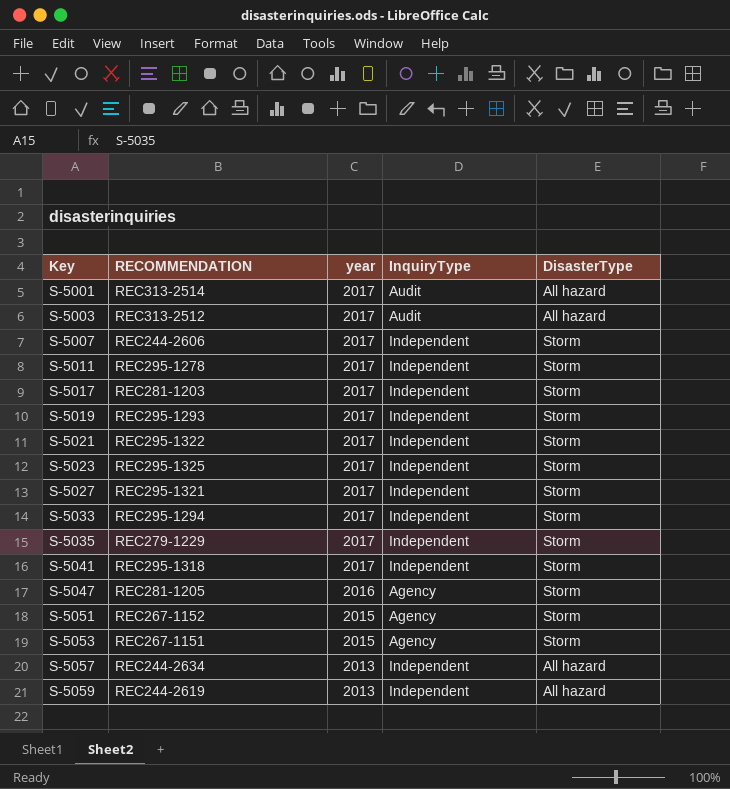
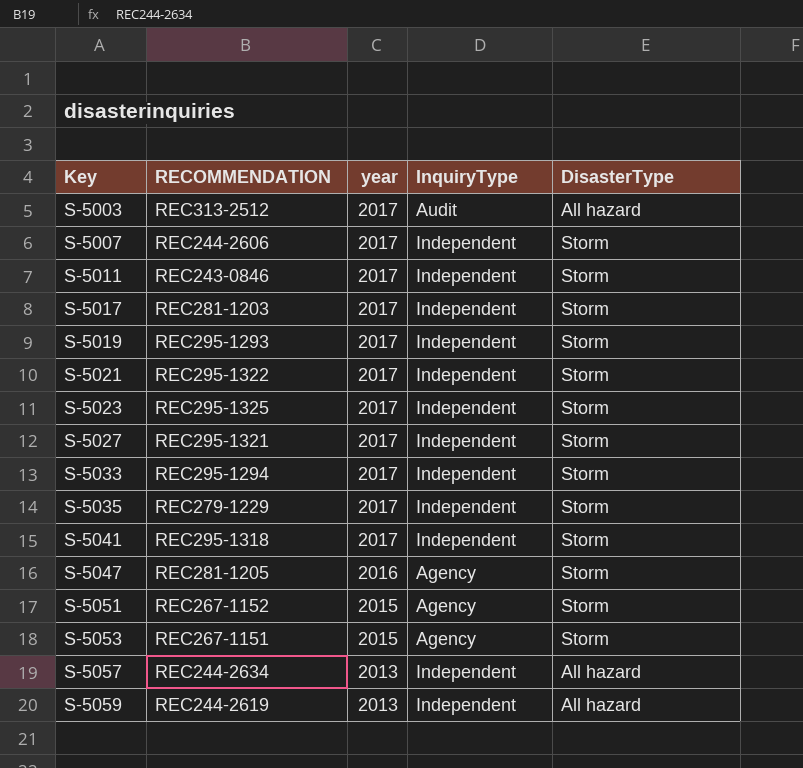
row S-5001: REC313-2514 | 2017 | Audit | All hazard -> none
S-5011 | RECOMMENDATION: REC295-1278 -> REC243-0846

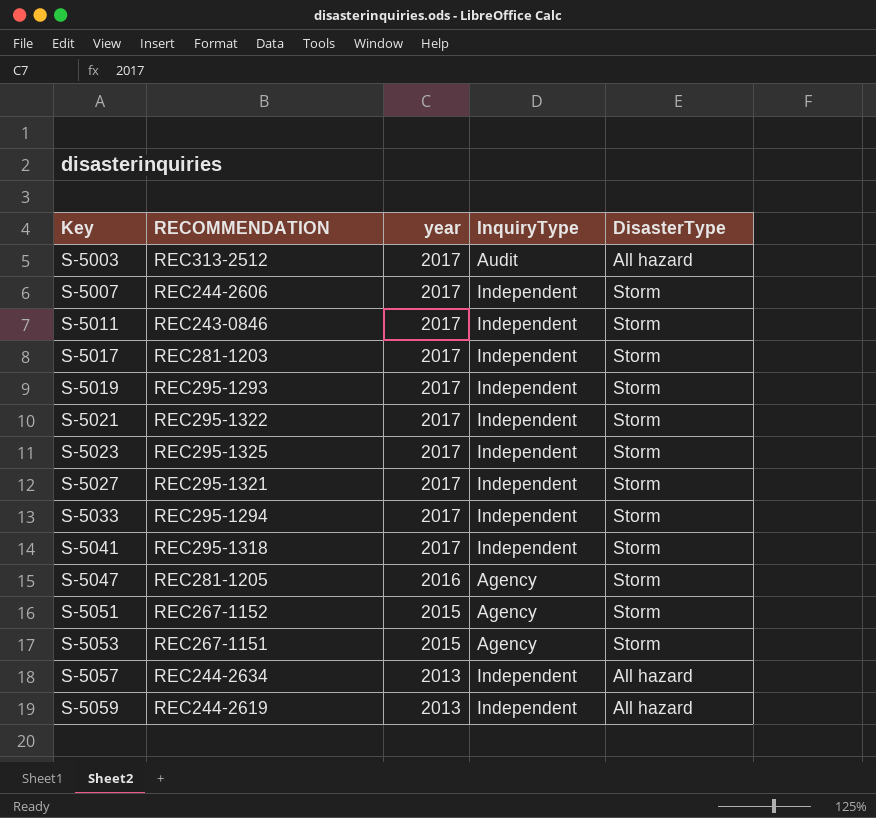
row S-5035: REC279-1229 | 2017 | Independent | Storm -> none

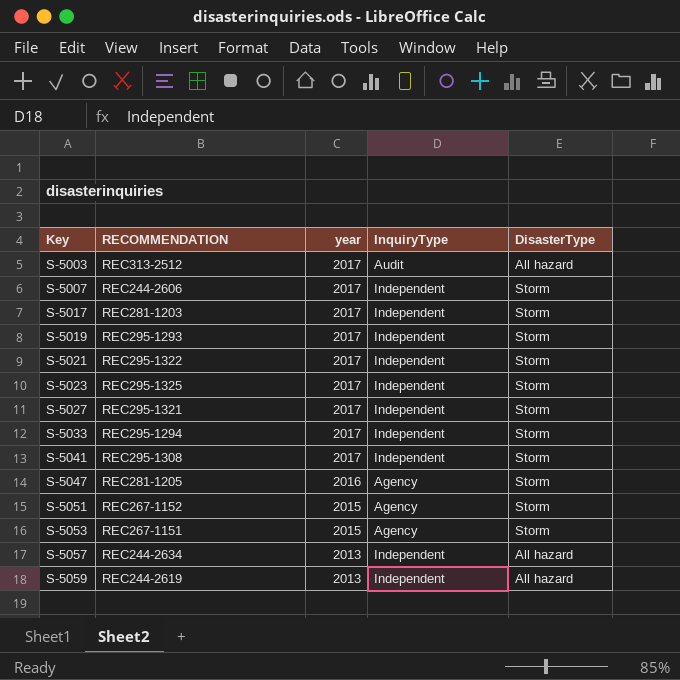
row S-5011: REC243-0846 | 2017 | Independent | Storm -> none
S-5041 | RECOMMENDATION: REC295-1318 -> REC295-1308

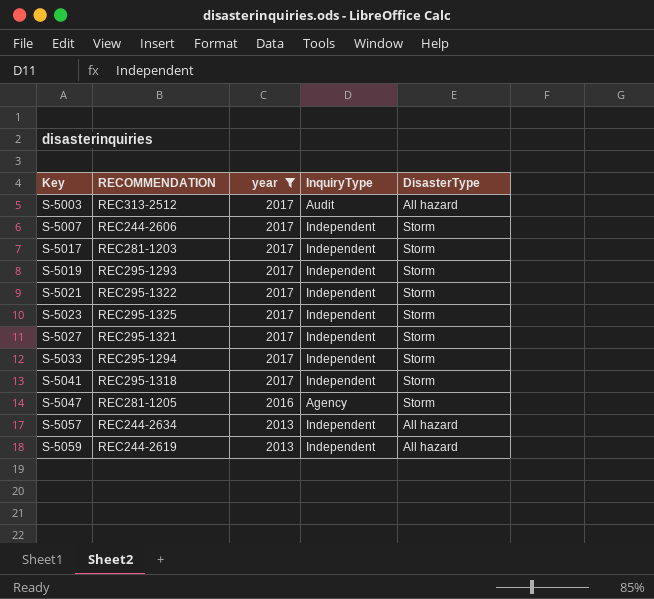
filter: none -> year != 2015
S-5041 | RECOMMENDATION: REC295-1308 -> REC295-1318

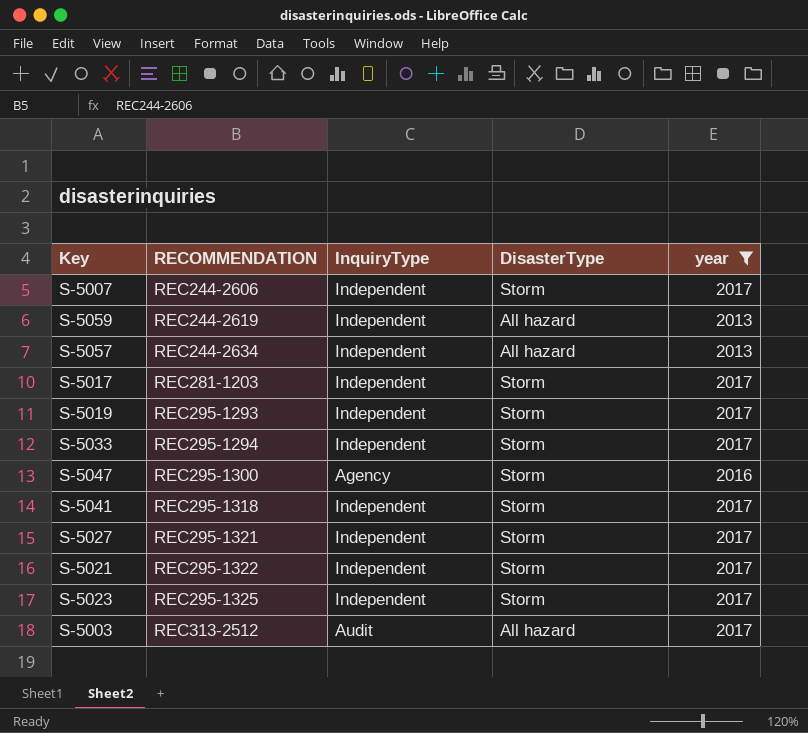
row order: Key ascending -> RECOMMENDATION ascending
column year | position: 3 -> 5
S-5047 | RECOMMENDATION: REC281-1205 -> REC295-1300

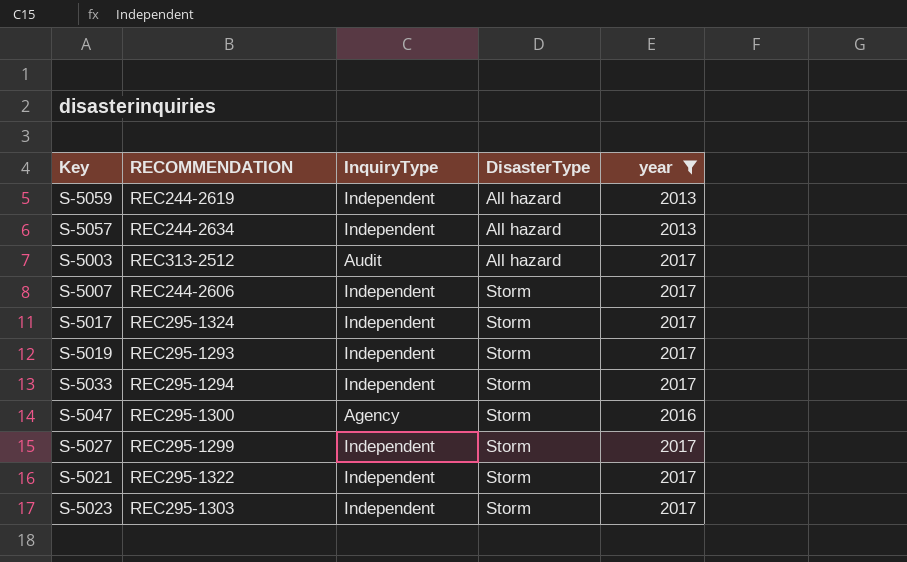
row order: RECOMMENDATION ascending -> DisasterType ascending
row S-5041: REC295-1318 | Independent | Storm | 2017 -> none
S-5017 | RECOMMENDATION: REC281-1203 -> REC295-1324
S-5027 | RECOMMENDATION: REC295-1321 -> REC295-1299
S-5023 | RECOMMENDATION: REC295-1325 -> REC295-1303

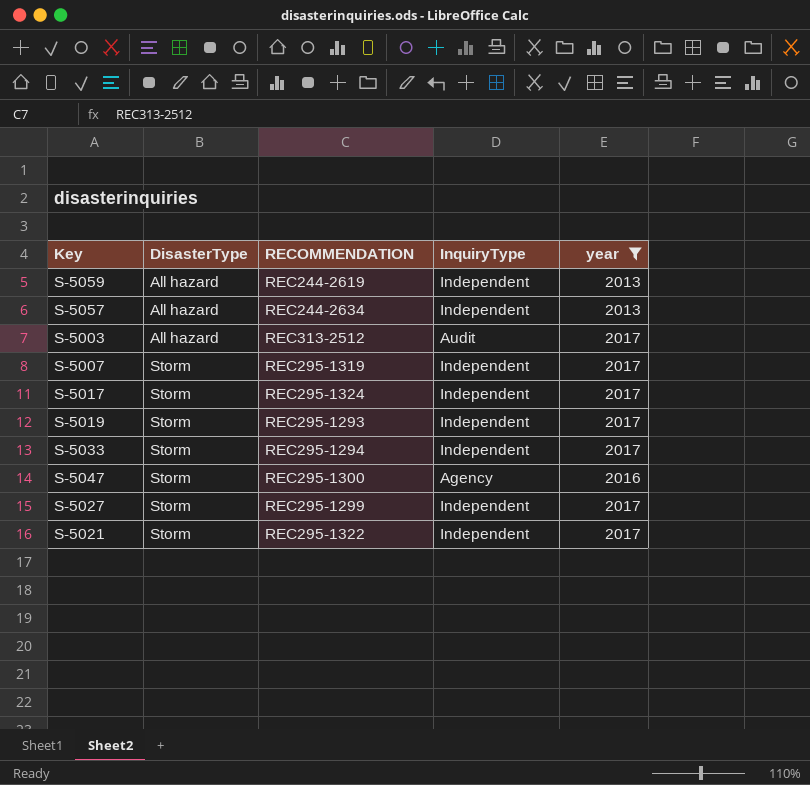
column DisasterType | position: 4 -> 2
row S-5023: REC295-1303 | Independent | Storm | 2017 -> none
S-5007 | RECOMMENDATION: REC244-2606 -> REC295-1319

